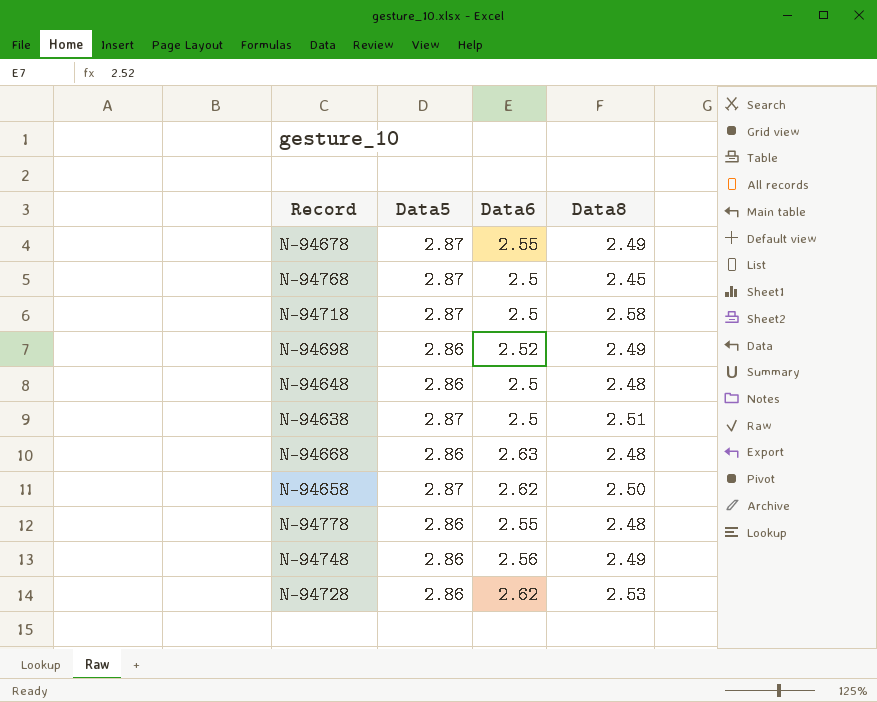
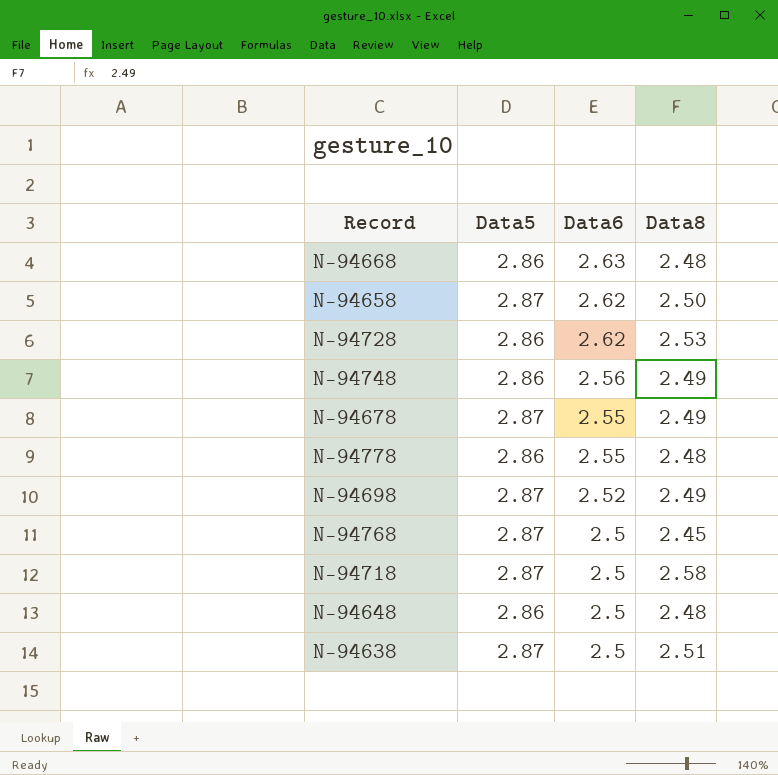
row order: none -> Data6 descending
N-94698 | Data5: 2.86 -> 2.87

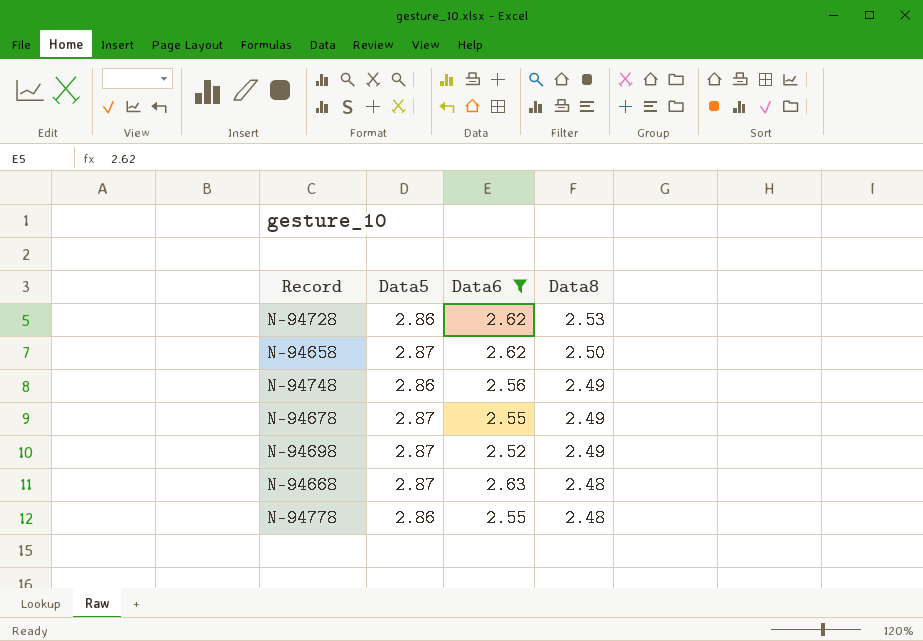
filter: none -> Data6 != 2.5
row order: Data6 descending -> Data8 descending
N-94668 | Data5: 2.86 -> 2.87

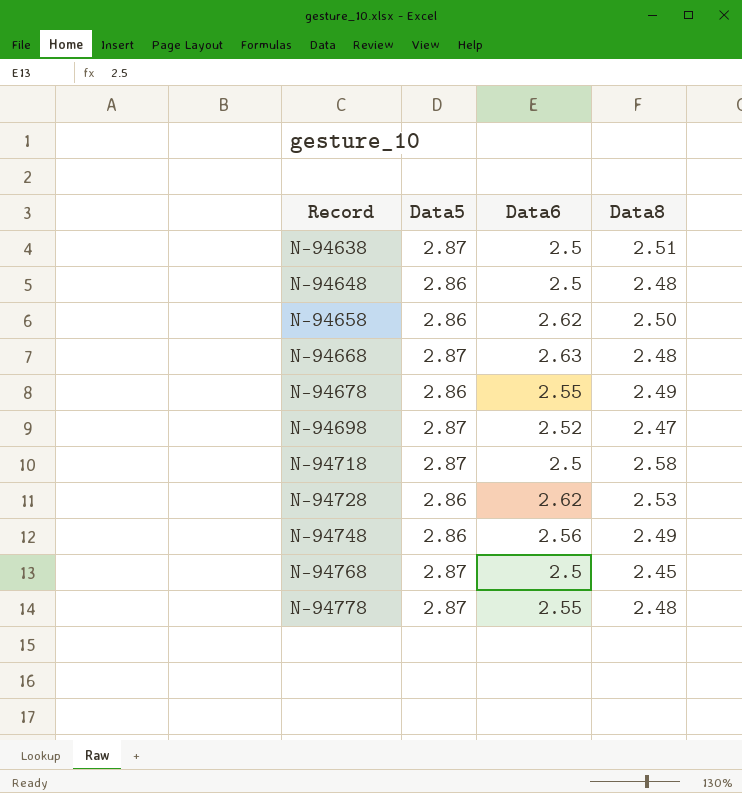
filter: Data6 != 2.5 -> none
row order: Data8 descending -> Record ascending
N-94658 | Data5: 2.87 -> 2.86
N-94678 | Data5: 2.87 -> 2.86
N-94698 | Data8: 2.49 -> 2.47
N-94778 | Data5: 2.86 -> 2.87

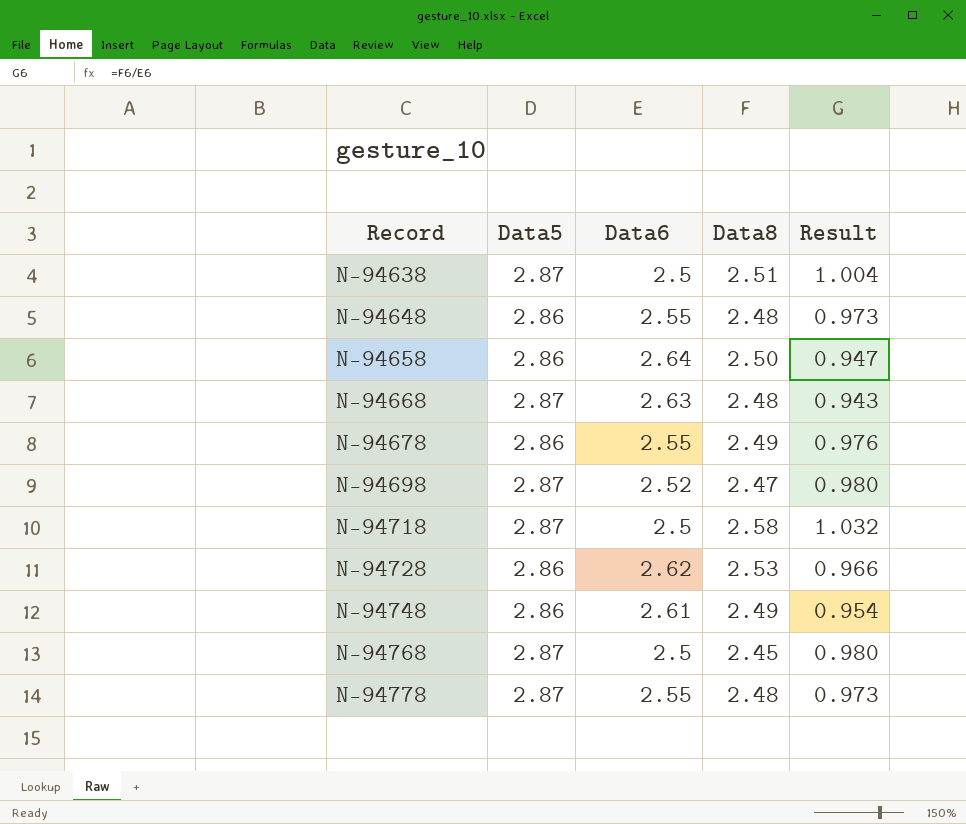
column Result | formula: none -> [Data8] / [Data6]
N-94648 | Data6: 2.5 -> 2.55
N-94658 | Data6: 2.62 -> 2.64
N-94748 | Data6: 2.56 -> 2.61

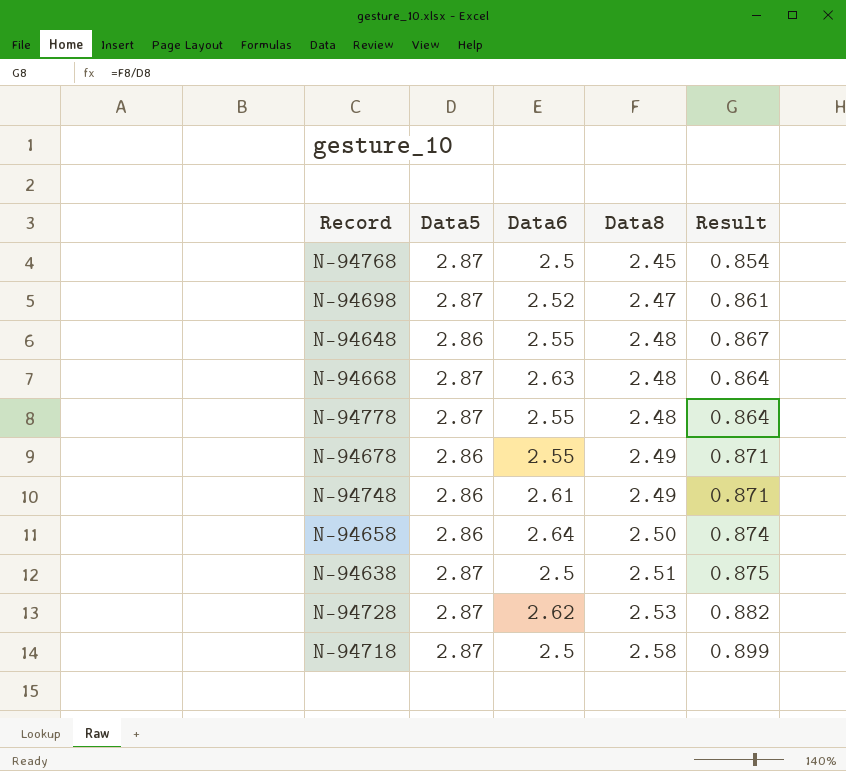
row order: Record ascending -> Data8 ascending
column Result | formula: [Data8] / [Data6] -> [Data8] / [Data5]
N-94728 | Data5: 2.86 -> 2.87

